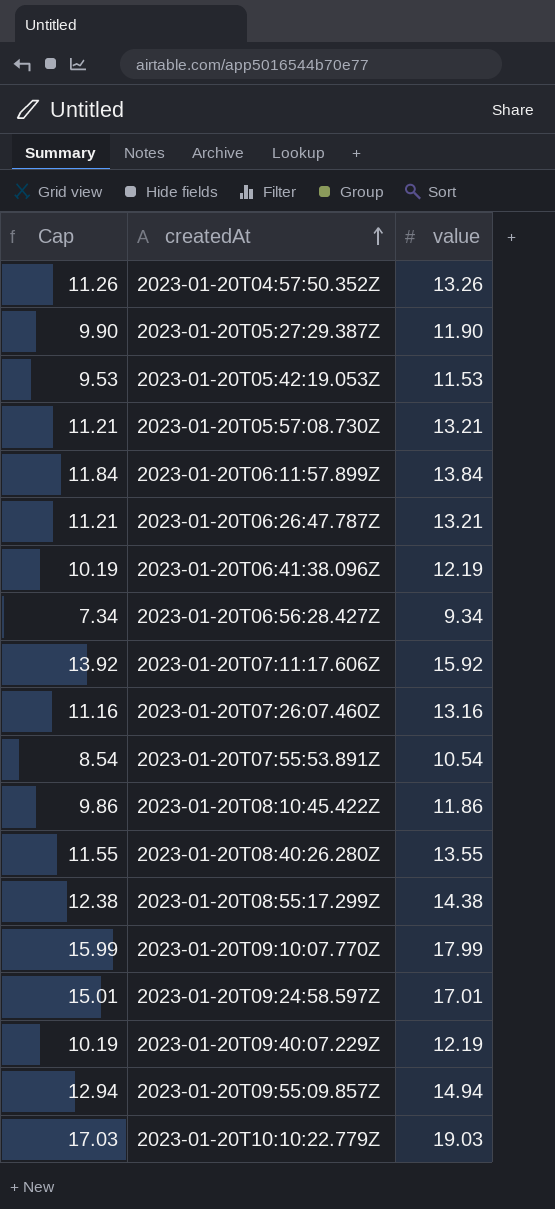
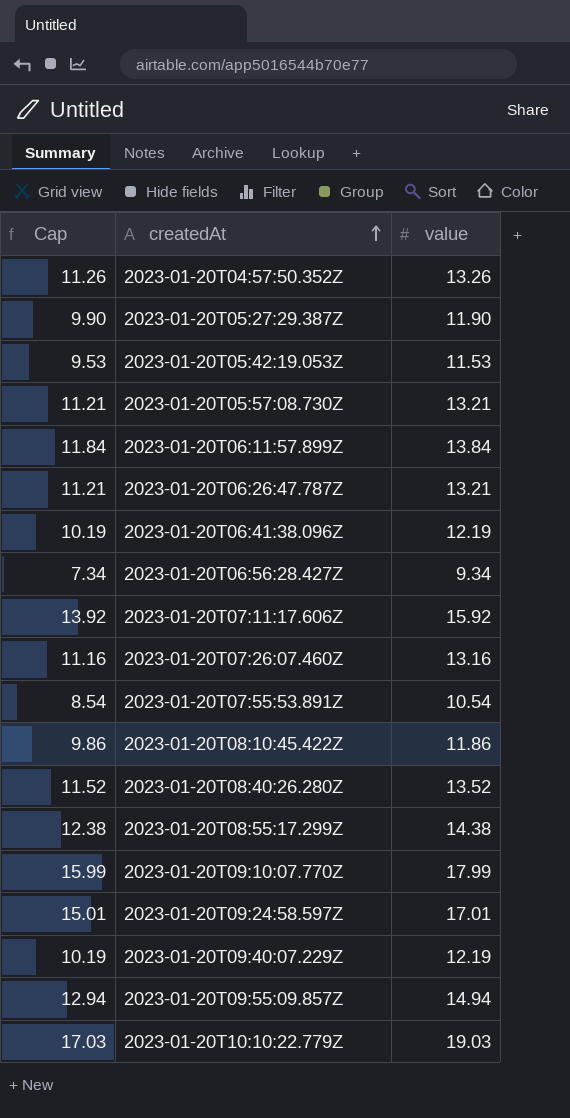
2023-01-20T08:40:26.280Z | Cap: 11.55 -> 11.52
2023-01-20T08:40:26.280Z | value: 13.55 -> 13.52

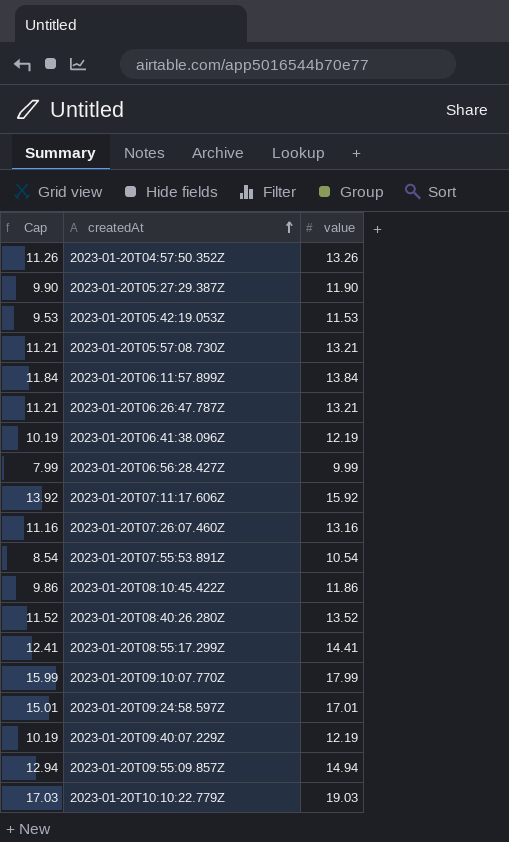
2023-01-20T06:56:28.427Z | Cap: 7.34 -> 7.99
2023-01-20T06:56:28.427Z | value: 9.34 -> 9.99
2023-01-20T08:55:17.299Z | Cap: 12.38 -> 12.41
2023-01-20T08:55:17.299Z | value: 14.38 -> 14.41

